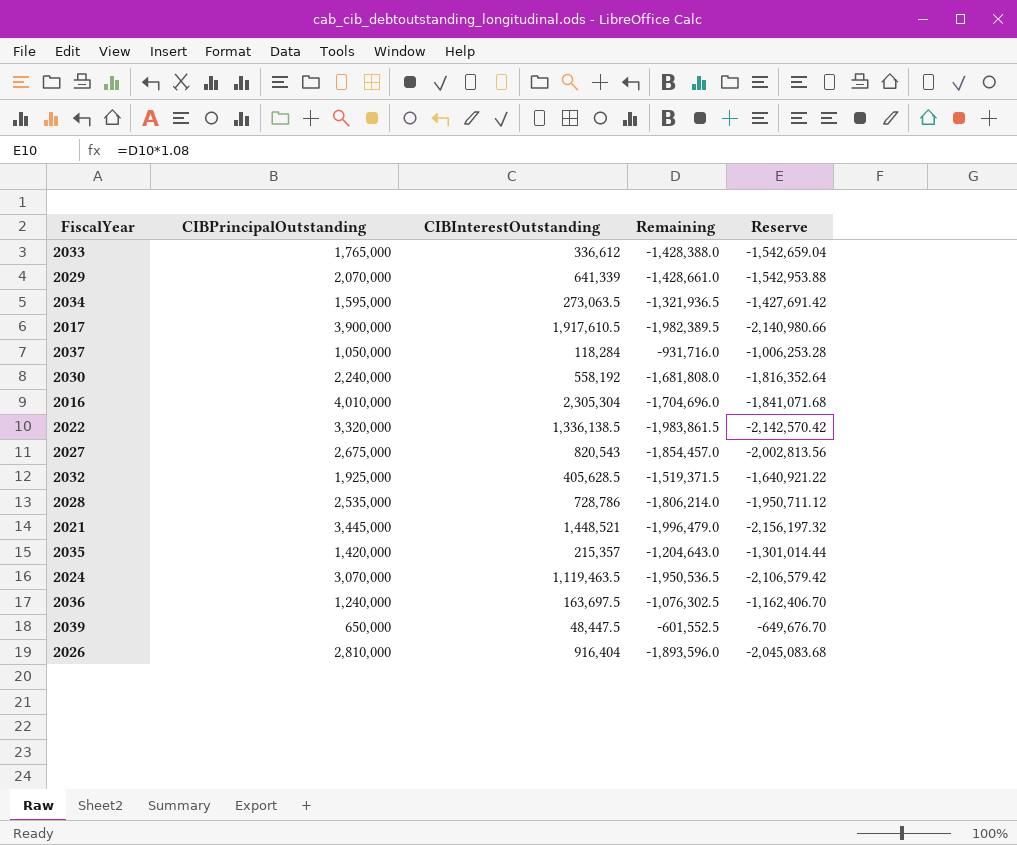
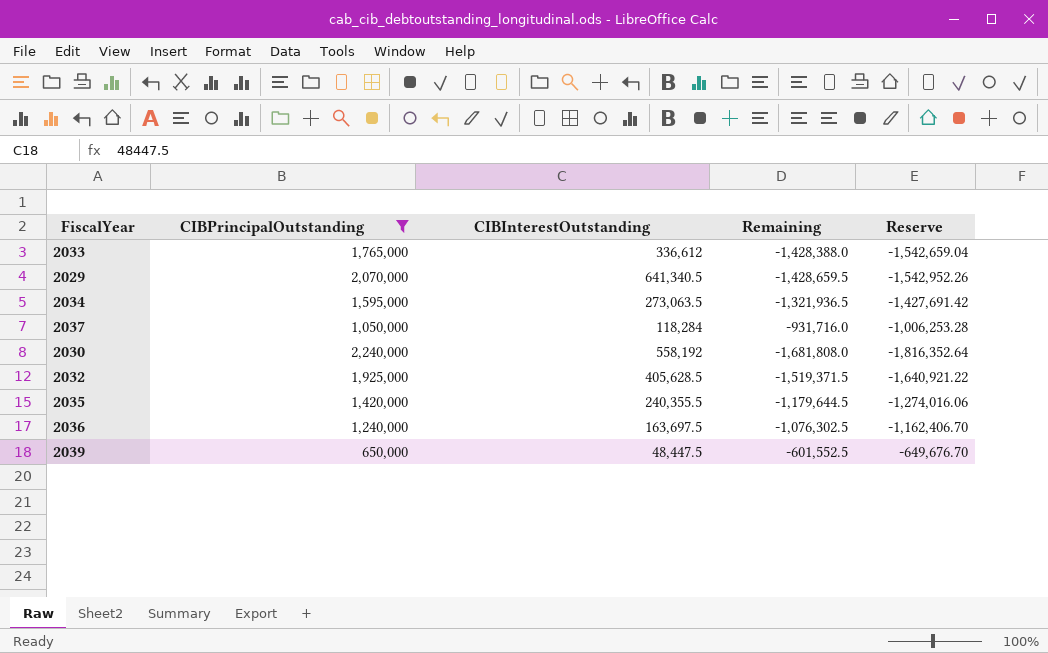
filter: none -> CIBPrincipalOutstanding <= 2,240,000
2029 | CIBInterestOutstanding: 641,339 -> 641,340.5
2029 | Remaining: -1,428,661.0 -> -1,428,659.5
2029 | Reserve: -1,542,953.88 -> -1,542,952.26
2035 | CIBInterestOutstanding: 215,357 -> 240,355.5
2035 | Remaining: -1,204,643.0 -> -1,179,644.5
2035 | Reserve: -1,301,014.44 -> -1,274,016.06

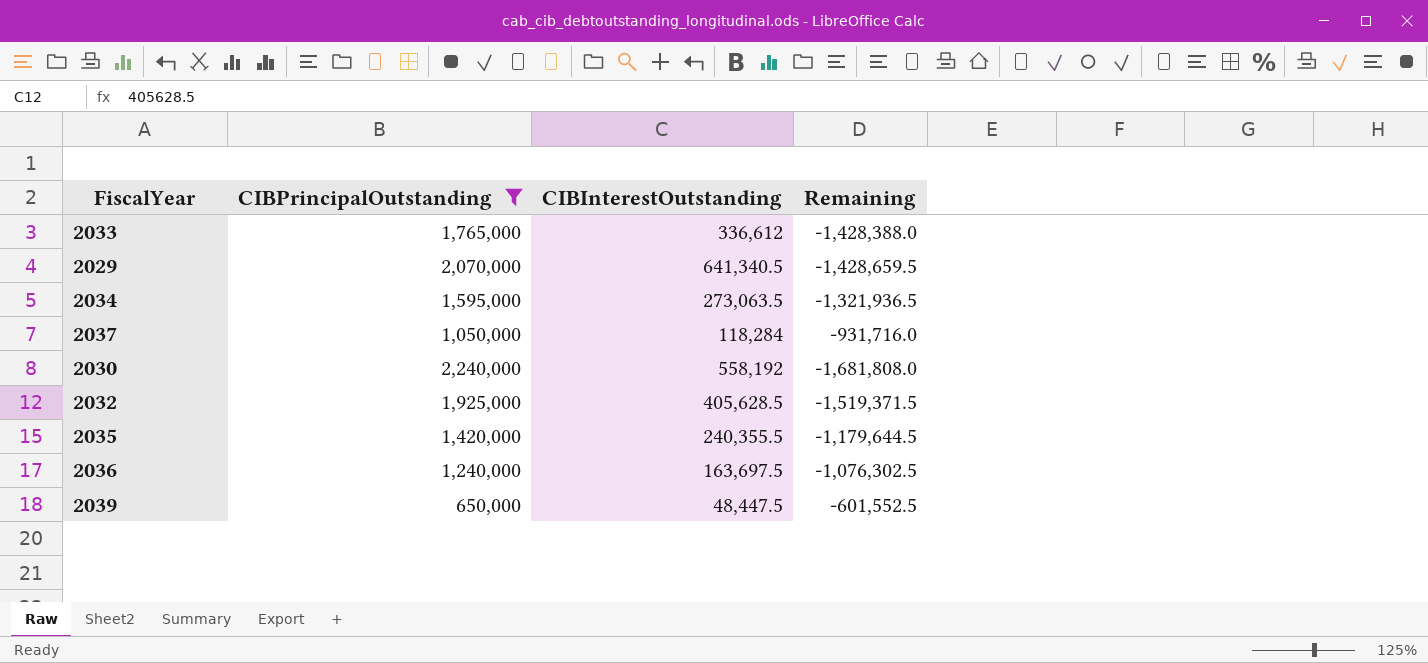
column Reserve | formula: [Remaining] * 1.08 -> none

